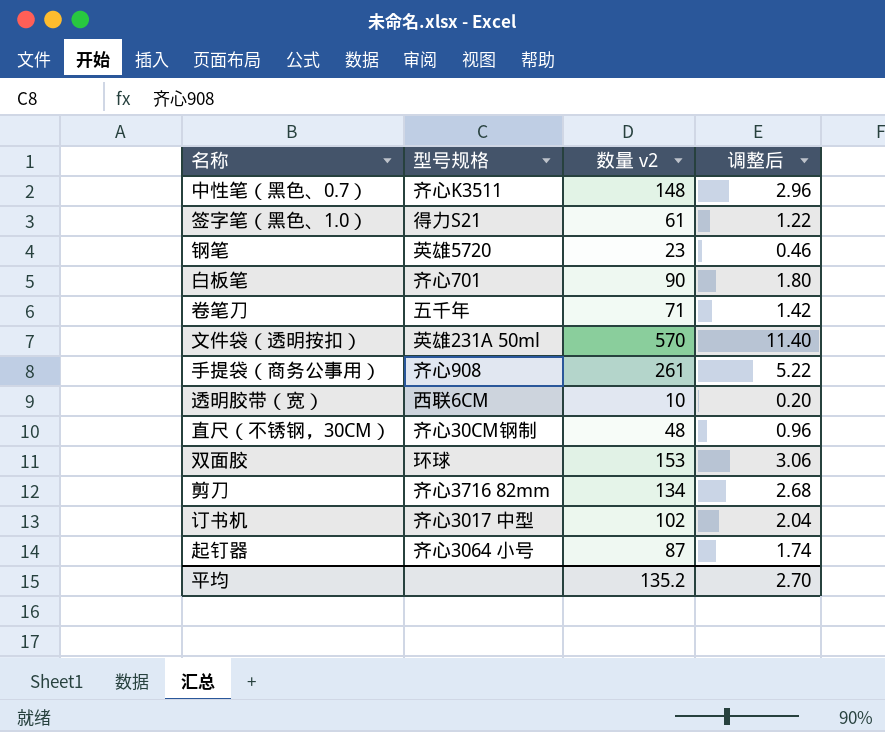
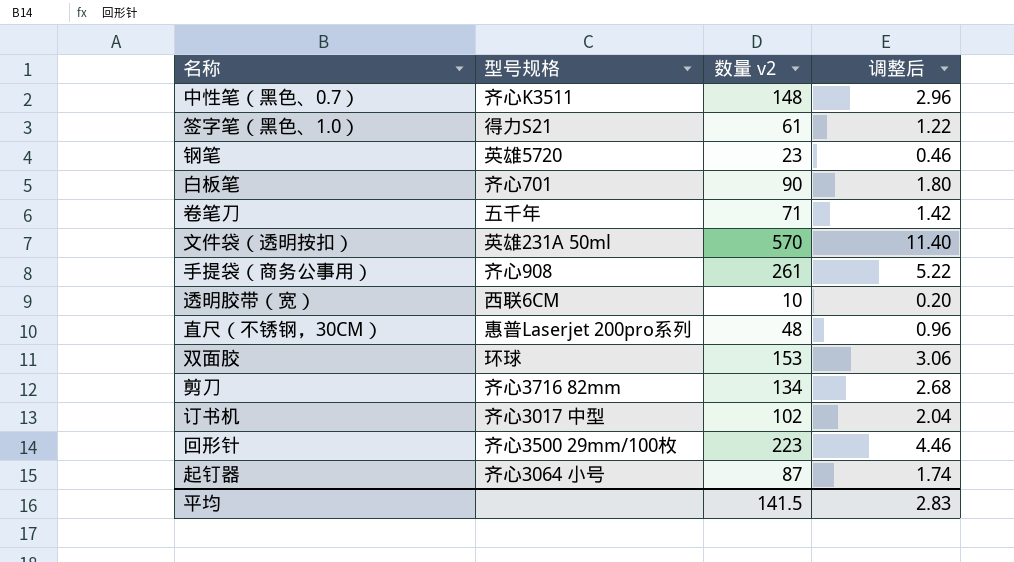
直尺（不锈钢，30CM） | 型号规格: 齐心30CM钢制 -> 惠普Laserjet 200pro系列
row 回形针: none -> 齐心3500 29mm/100枚 | 223 | 4.46
平均 | 数量 v2: 135.2 -> 141.5
平均 | 调整后: 2.70 -> 2.83

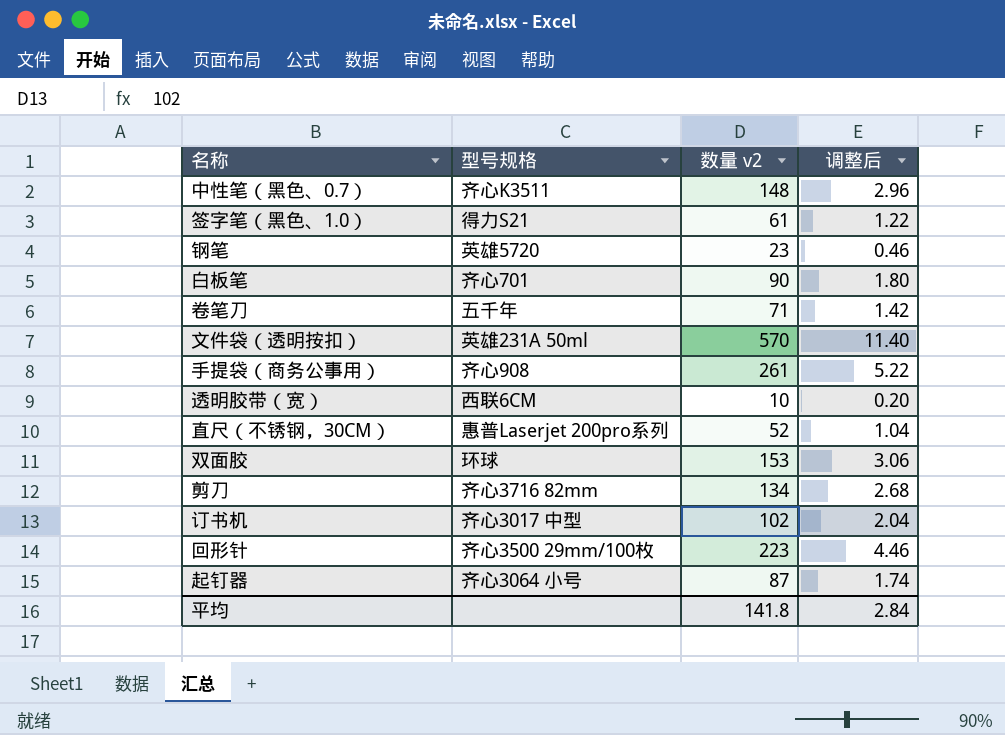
直尺（不锈钢，30CM） | 数量 v2: 48 -> 52
直尺（不锈钢，30CM） | 调整后: 0.96 -> 1.04
平均 | 数量 v2: 141.5 -> 141.8
平均 | 调整后: 2.83 -> 2.84

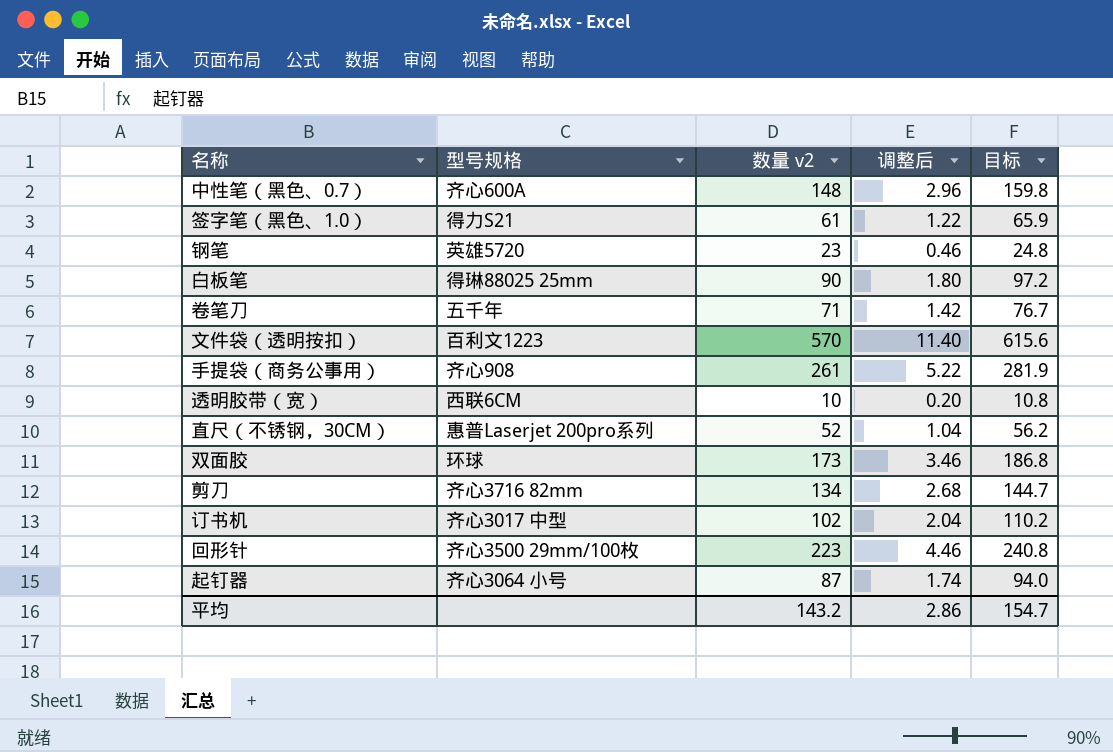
column 目标 | formula: none -> [数量 v2] * 1.08
中性笔（黑色、0.7） | 型号规格: 齐心K3511 -> 齐心600A
白板笔 | 型号规格: 齐心701 -> 得琳88025 25mm
文件袋（透明按扣） | 型号规格: 英雄231A 50ml -> 百利文1223
双面胶 | 数量 v2: 153 -> 173
双面胶 | 调整后: 3.06 -> 3.46
平均 | 数量 v2: 141.8 -> 143.2
平均 | 调整后: 2.84 -> 2.86

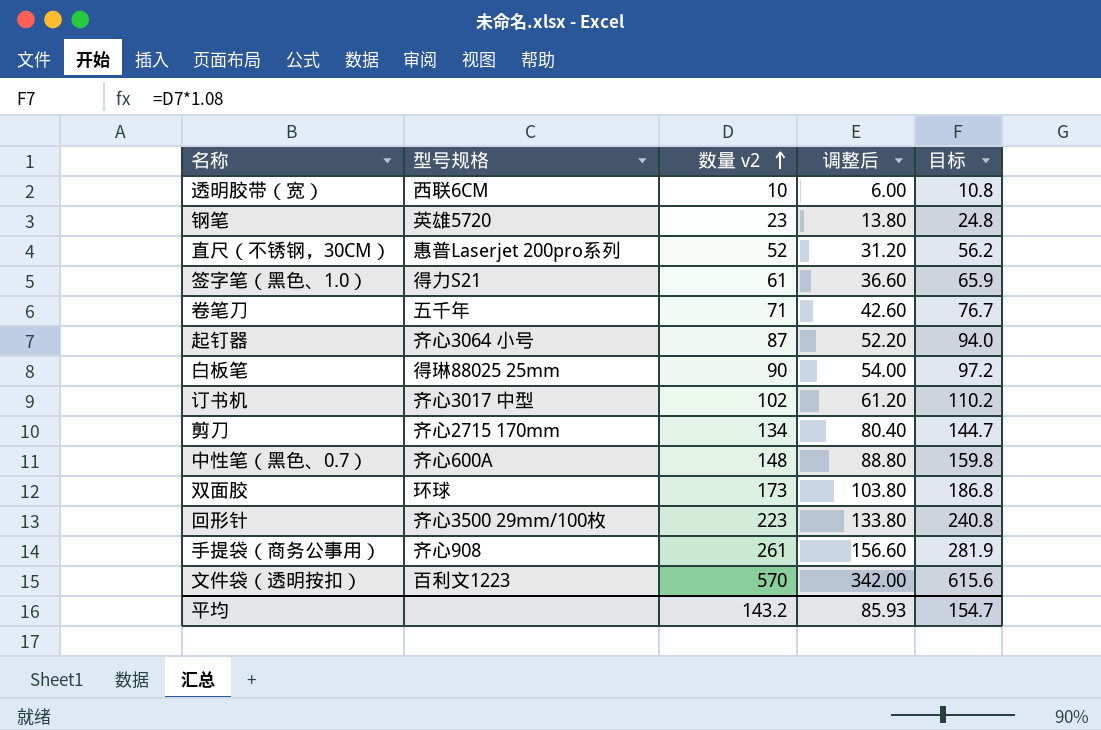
row order: none -> 数量 v2 ascending
column 调整后 | formula: [数量 v2] * 0.02 -> [数量 v2] * 0.6
剪刀 | 型号规格: 齐心3716 82mm -> 齐心2715 170mm
平均 | 调整后: 2.86 -> 85.93

